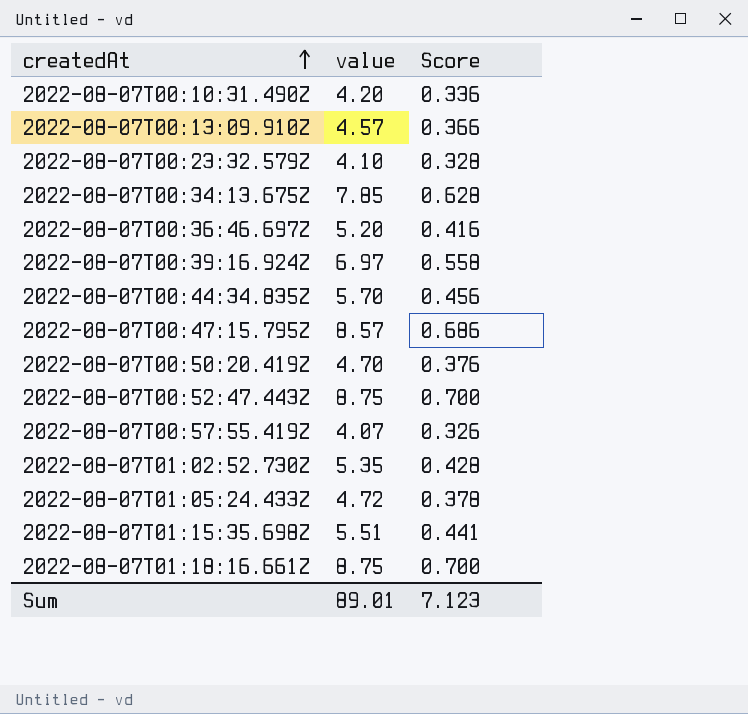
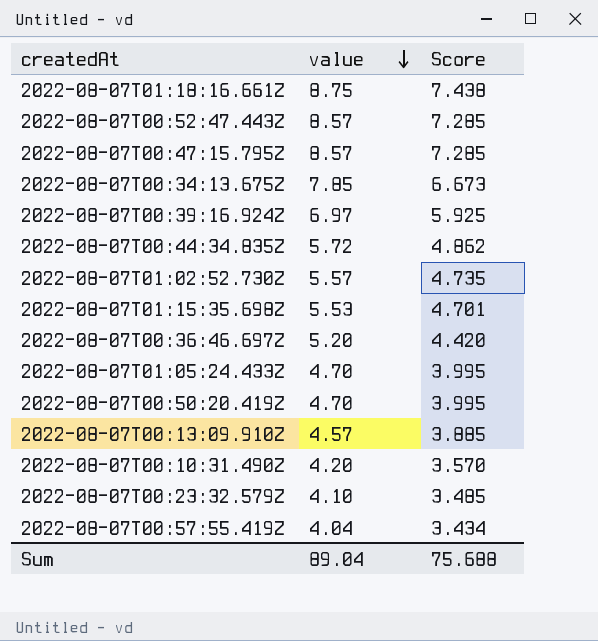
row order: createdAt ascending -> value descending
column Score | formula: [value] * 0.08 -> [value] * 0.85
2022-08-07T00:52:47.443Z | value: 8.75 -> 8.57
2022-08-07T00:44:34.835Z | value: 5.70 -> 5.72
2022-08-07T01:02:52.730Z | value: 5.35 -> 5.57
2022-08-07T01:15:35.698Z | value: 5.51 -> 5.53
2022-08-07T01:05:24.433Z | value: 4.72 -> 4.70
2022-08-07T00:57:55.419Z | value: 4.07 -> 4.04
Sum | value: 89.01 -> 89.04
Sum | Score: 7.123 -> 75.688

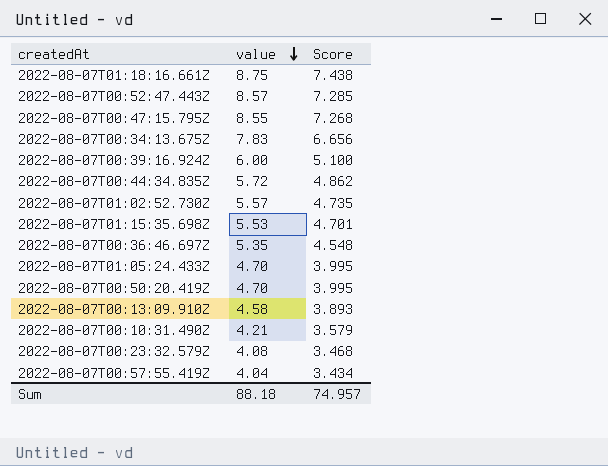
2022-08-07T00:47:15.795Z | value: 8.57 -> 8.55
2022-08-07T00:47:15.795Z | Score: 7.285 -> 7.268
2022-08-07T00:34:13.675Z | value: 7.85 -> 7.83
2022-08-07T00:34:13.675Z | Score: 6.673 -> 6.656
2022-08-07T00:39:16.924Z | value: 6.97 -> 6.00
2022-08-07T00:39:16.924Z | Score: 5.925 -> 5.100
2022-08-07T00:36:46.697Z | value: 5.20 -> 5.35
2022-08-07T00:36:46.697Z | Score: 4.420 -> 4.548
2022-08-07T00:13:09.910Z | value: 4.57 -> 4.58
2022-08-07T00:13:09.910Z | Score: 3.885 -> 3.893
2022-08-07T00:10:31.490Z | value: 4.20 -> 4.21
2022-08-07T00:10:31.490Z | Score: 3.570 -> 3.579
2022-08-07T00:23:32.579Z | value: 4.10 -> 4.08
2022-08-07T00:23:32.579Z | Score: 3.485 -> 3.468
Sum | value: 89.04 -> 88.18
Sum | Score: 75.688 -> 74.957

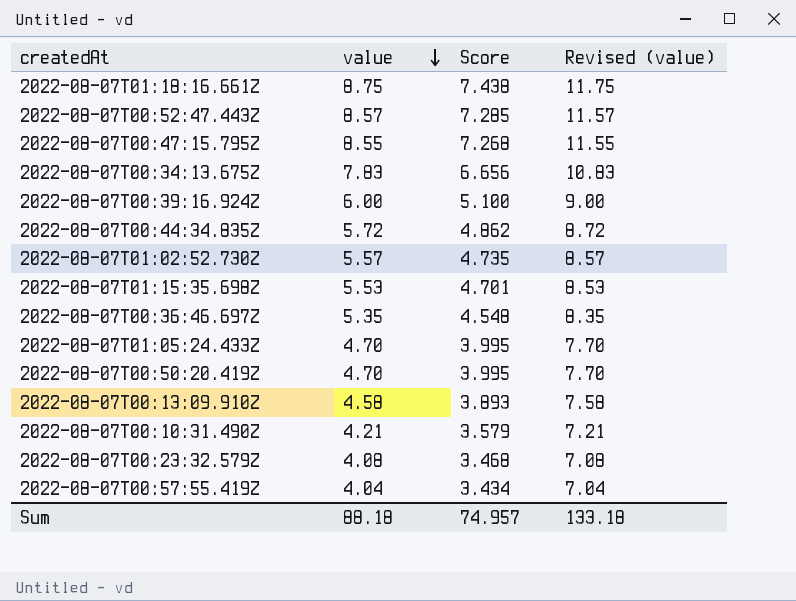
column Revised (value) | formula: none -> [value] + 3

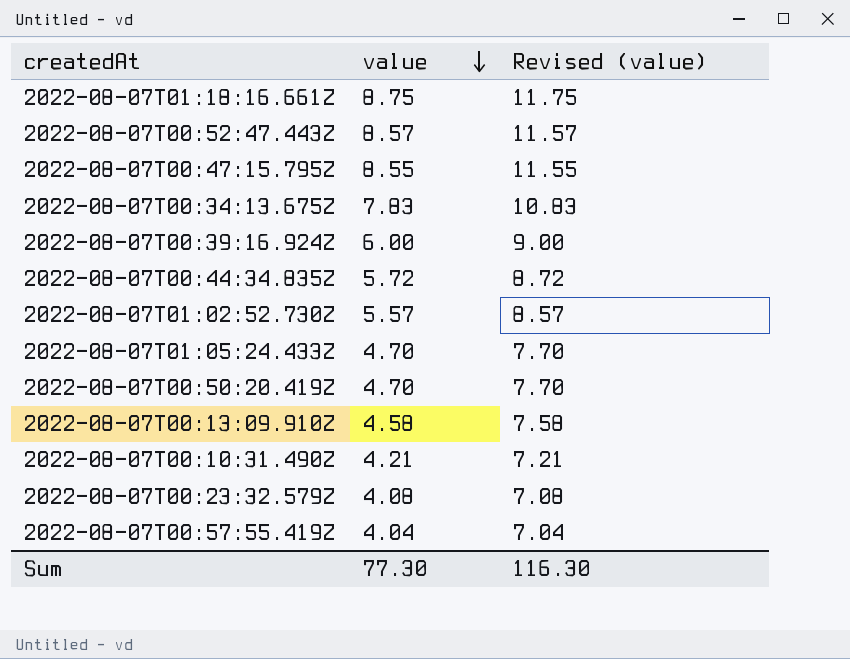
column Score | formula: [value] * 0.85 -> none
row 2022-08-07T01:15:35.698Z: 5.53 | 4.701 | 8.53 -> none
row 2022-08-07T00:36:46.697Z: 5.35 | 4.548 | 8.35 -> none
Sum | value: 88.18 -> 77.30
Sum | Revised (value): 133.18 -> 116.30

